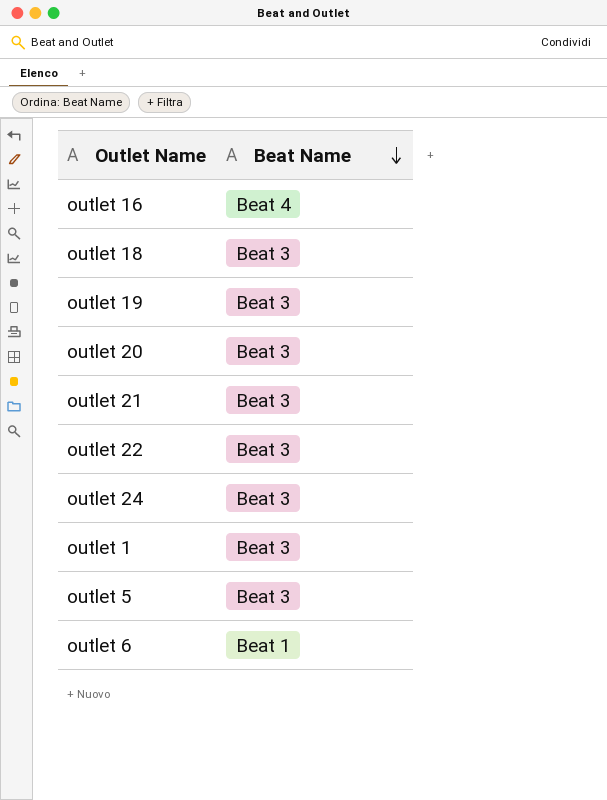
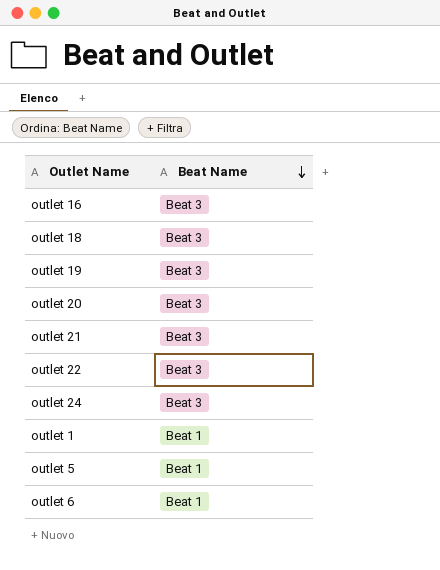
outlet 16 | Beat Name: Beat 4 -> Beat 3
outlet 1 | Beat Name: Beat 3 -> Beat 1
outlet 5 | Beat Name: Beat 3 -> Beat 1

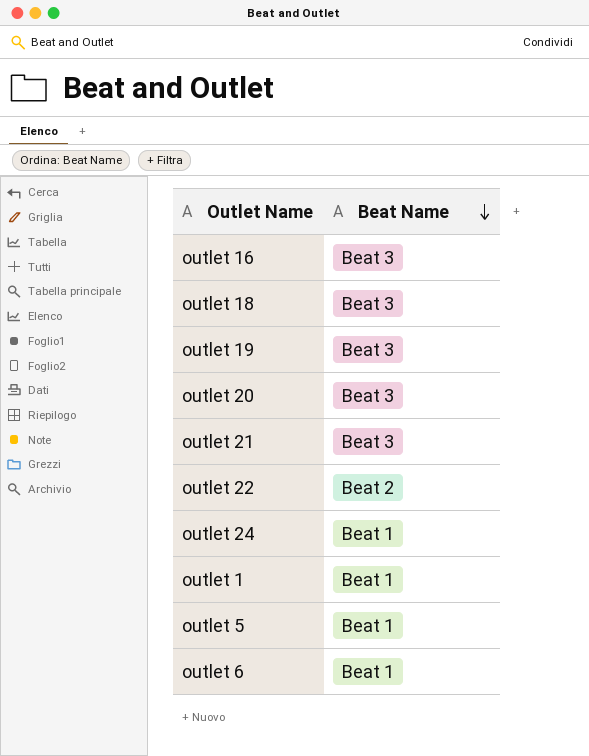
outlet 22 | Beat Name: Beat 3 -> Beat 2
outlet 24 | Beat Name: Beat 3 -> Beat 1

